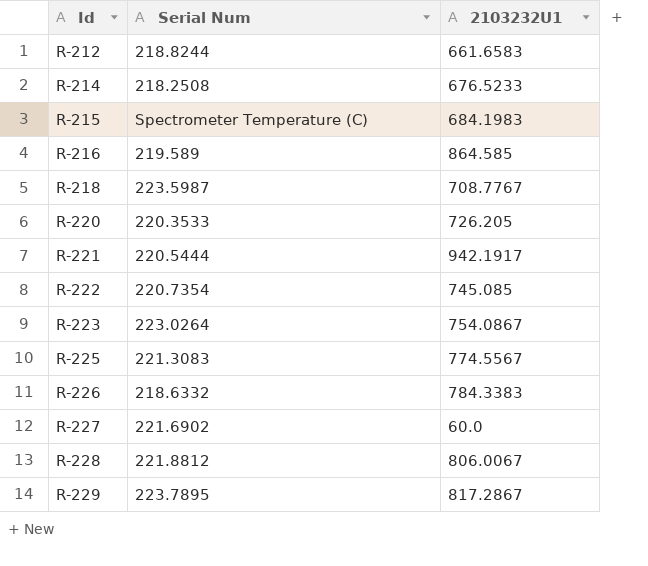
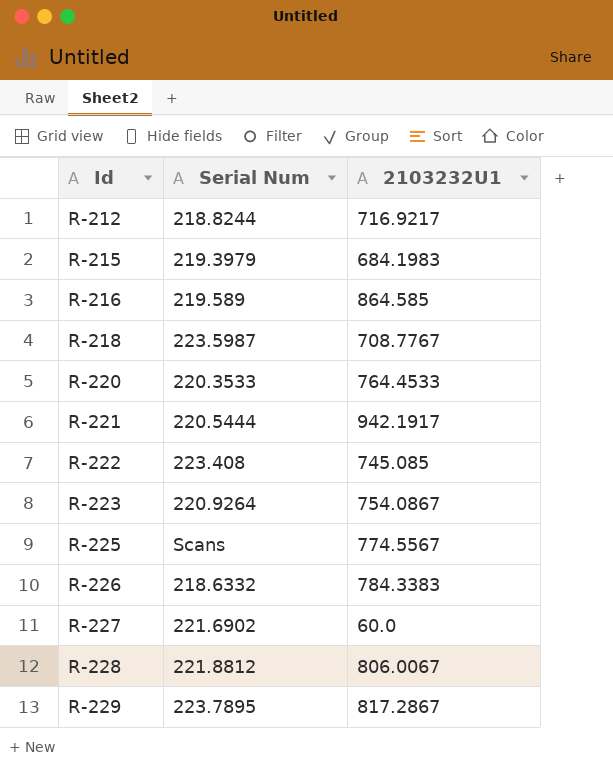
row R-214: 218.2508 | 676.5233 -> none
R-212 | 2103232U1: 661.6583 -> 716.9217
R-215 | Serial Num: Spectrometer Temperature (C) -> 219.3979
R-220 | 2103232U1: 726.205 -> 764.4533
R-222 | Serial Num: 220.7354 -> 223.408
R-223 | Serial Num: 223.0264 -> 220.9264
R-225 | Serial Num: 221.3083 -> Scans

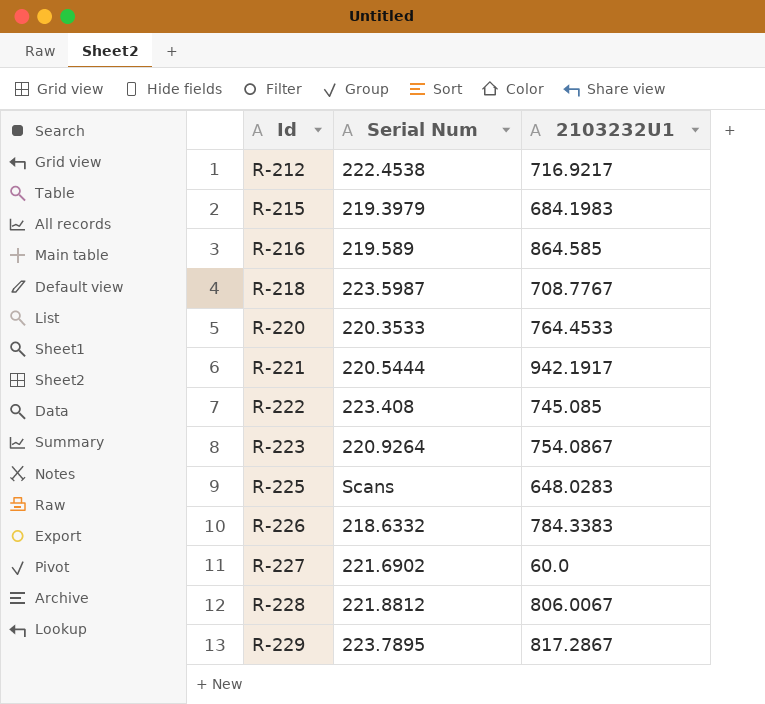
R-212 | Serial Num: 218.8244 -> 222.4538
R-225 | 2103232U1: 774.5567 -> 648.0283

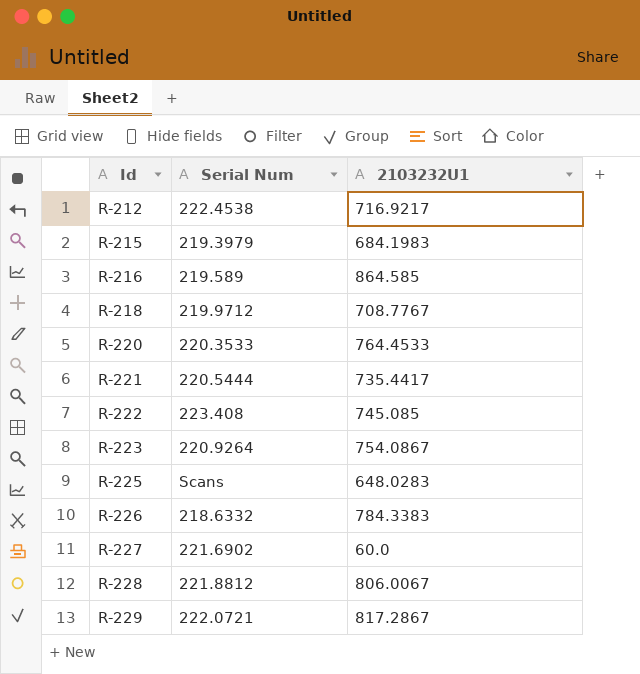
R-218 | Serial Num: 223.5987 -> 219.9712
R-221 | 2103232U1: 942.1917 -> 735.4417
R-229 | Serial Num: 223.7895 -> 222.0721

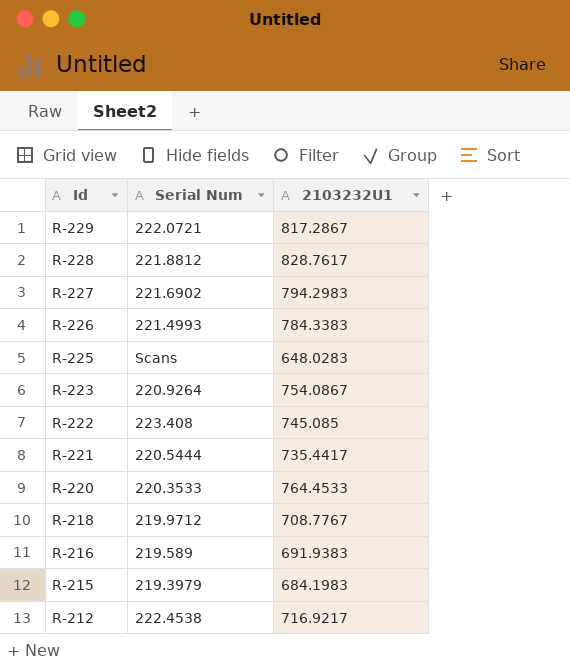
row order: Id ascending -> Id descending
R-228 | 2103232U1: 806.0067 -> 828.7617
R-227 | 2103232U1: 60.0 -> 794.2983
R-226 | Serial Num: 218.6332 -> 221.4993
R-216 | 2103232U1: 864.585 -> 691.9383

